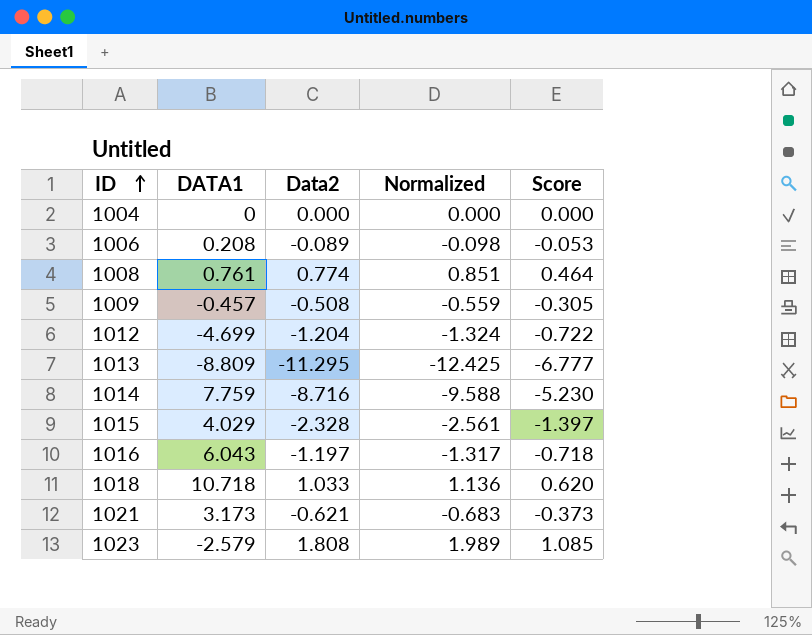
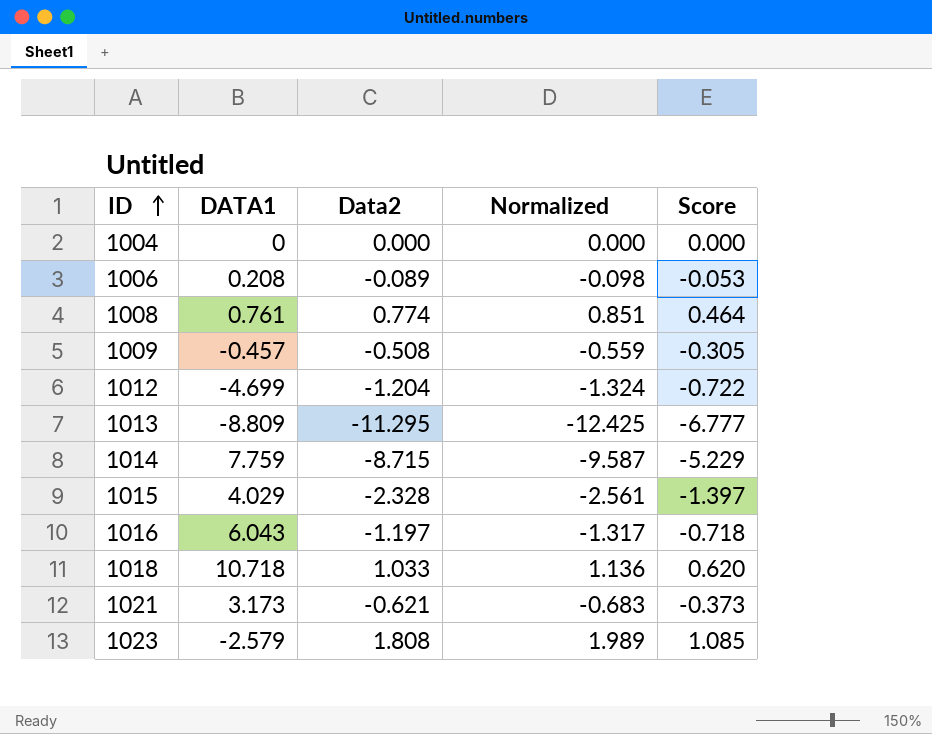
1014 | Data2: -8.716 -> -8.715
1014 | Normalized: -9.588 -> -9.587
1014 | Score: -5.230 -> -5.229

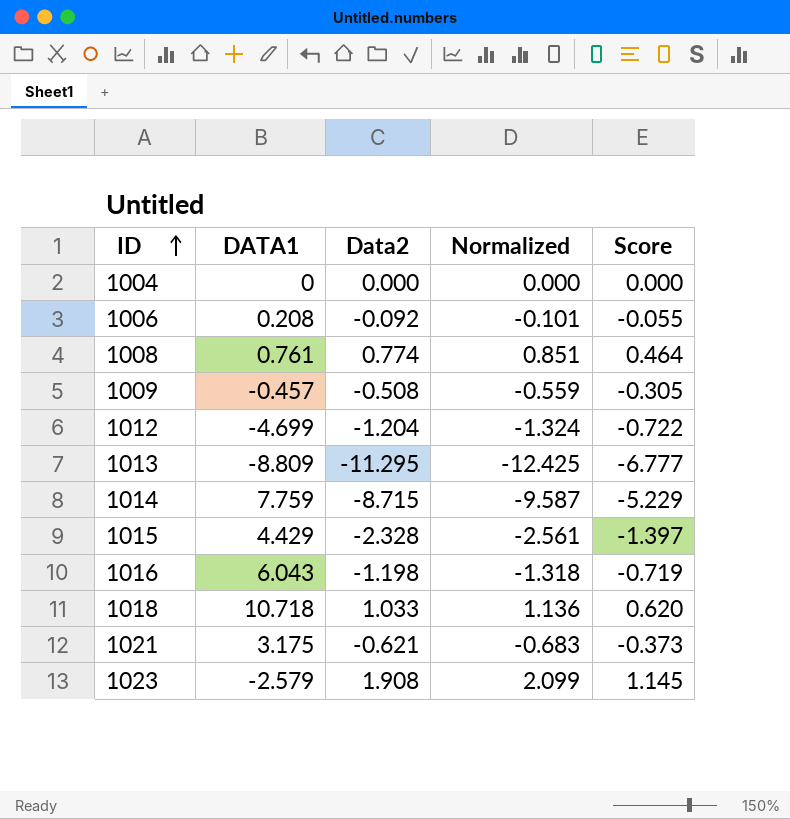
1006 | Data2: -0.089 -> -0.092
1006 | Normalized: -0.098 -> -0.101
1006 | Score: -0.053 -> -0.055
1015 | DATA1: 4.029 -> 4.429
1016 | Data2: -1.197 -> -1.198
1016 | Normalized: -1.317 -> -1.318
1016 | Score: -0.718 -> -0.719
1021 | DATA1: 3.173 -> 3.175
1023 | Data2: 1.808 -> 1.908
1023 | Normalized: 1.989 -> 2.099
1023 | Score: 1.085 -> 1.145

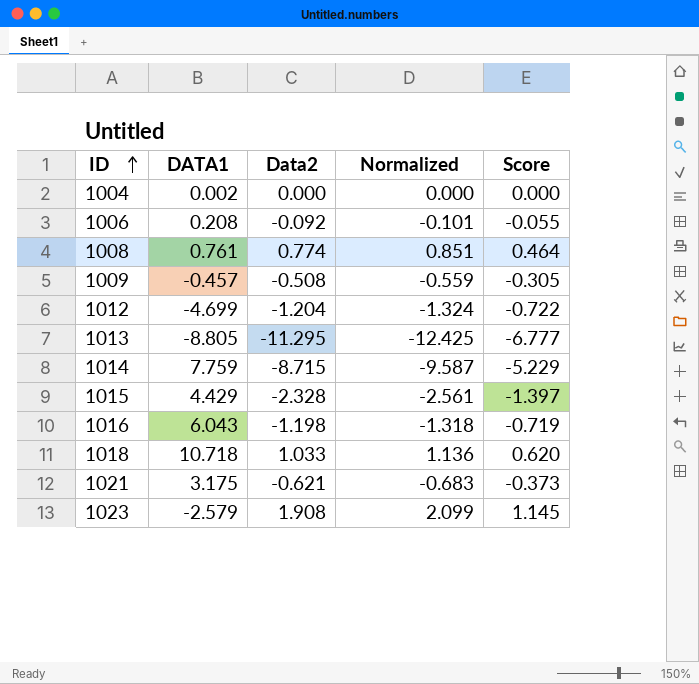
1004 | DATA1: 0 -> 0.002
1013 | DATA1: -8.809 -> -8.805

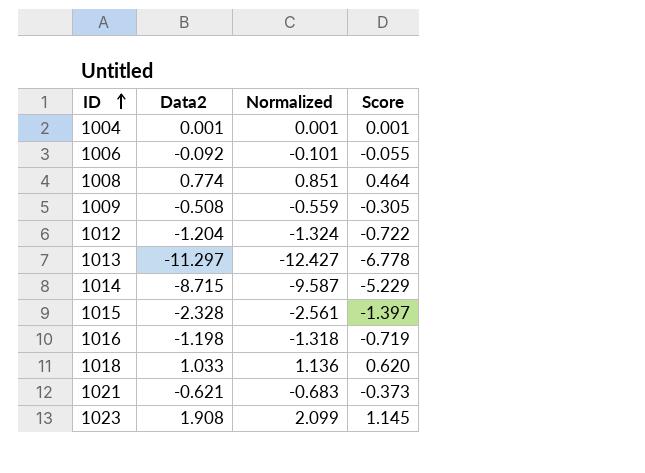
column DATA1 | position: 2 -> none
1004 | Data2: 0.000 -> 0.001
1004 | Normalized: 0.000 -> 0.001
1004 | Score: 0.000 -> 0.001
1013 | Data2: -11.295 -> -11.297
1013 | Normalized: -12.425 -> -12.427
1013 | Score: -6.777 -> -6.778

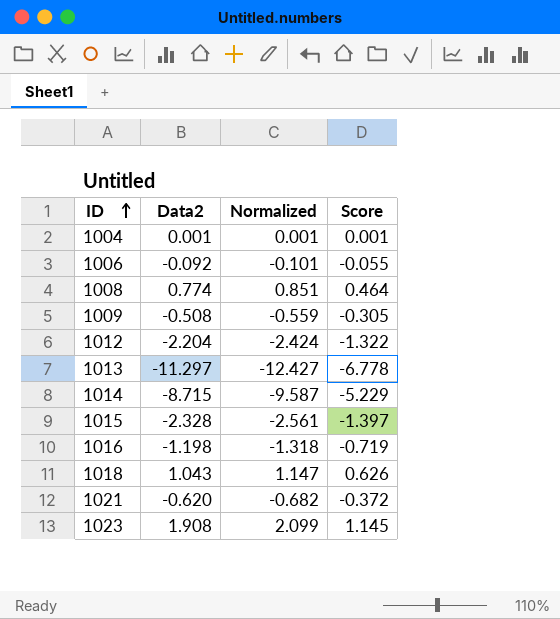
1012 | Data2: -1.204 -> -2.204
1012 | Normalized: -1.324 -> -2.424
1012 | Score: -0.722 -> -1.322
1018 | Data2: 1.033 -> 1.043
1018 | Normalized: 1.136 -> 1.147
1018 | Score: 0.620 -> 0.626
1021 | Data2: -0.621 -> -0.620
1021 | Normalized: -0.683 -> -0.682
1021 | Score: -0.373 -> -0.372

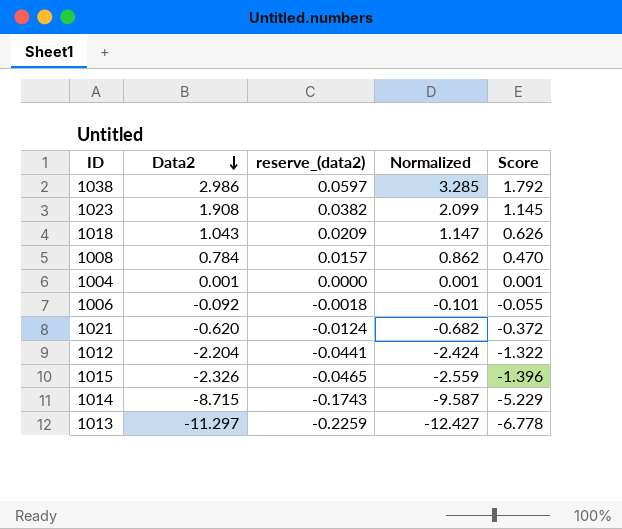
row order: ID ascending -> Data2 descending
column reserve_(data2) | formula: none -> [Data2] * 0.02
row 1009: -0.508 | -0.559 | -0.305 -> none
row 1016: -1.198 | -1.318 | -0.719 -> none
row 1038: none -> 2.986 | 0.0597 | 3.285 | 1.792
1008 | Data2: 0.774 -> 0.784
1008 | Normalized: 0.851 -> 0.862
1008 | Score: 0.464 -> 0.470
1015 | Data2: -2.328 -> -2.326
1015 | Normalized: -2.561 -> -2.559
1015 | Score: -1.397 -> -1.396

